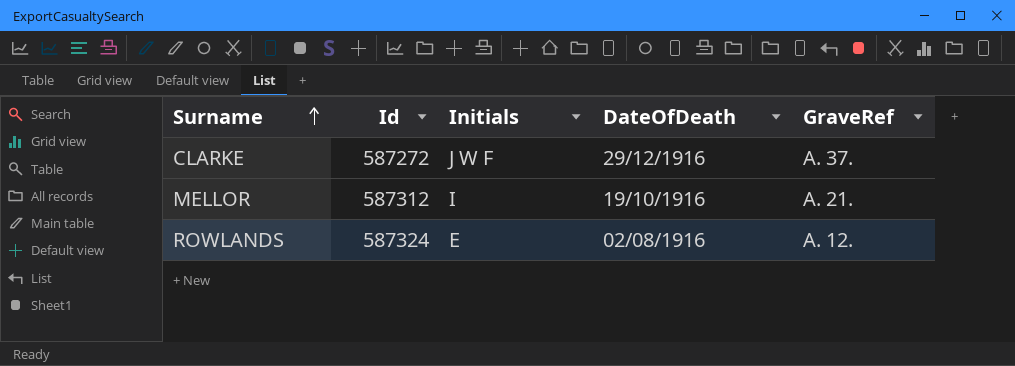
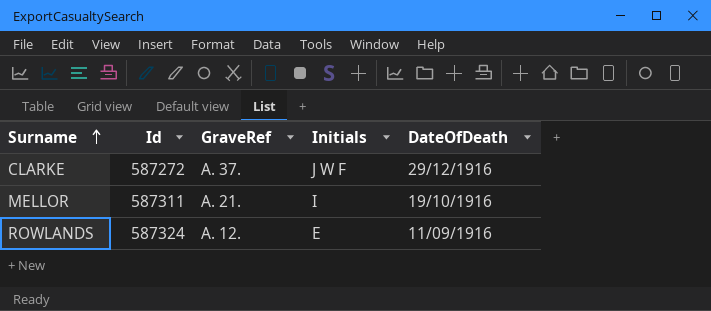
column GraveRef | position: 5 -> 3
MELLOR | Id: 587312 -> 587311
ROWLANDS | DateOfDeath: 02/08/1916 -> 11/09/1916

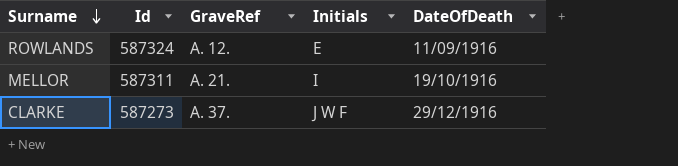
row order: Surname ascending -> Surname descending
CLARKE | Id: 587272 -> 587273

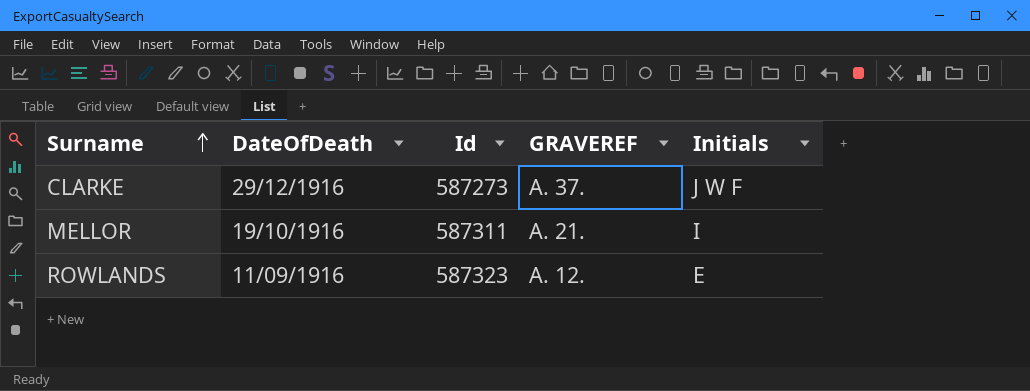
row order: Surname descending -> Surname ascending
column DateOfDeath | position: 5 -> 2
column name: GraveRef -> GRAVEREF
ROWLANDS | Id: 587324 -> 587323

